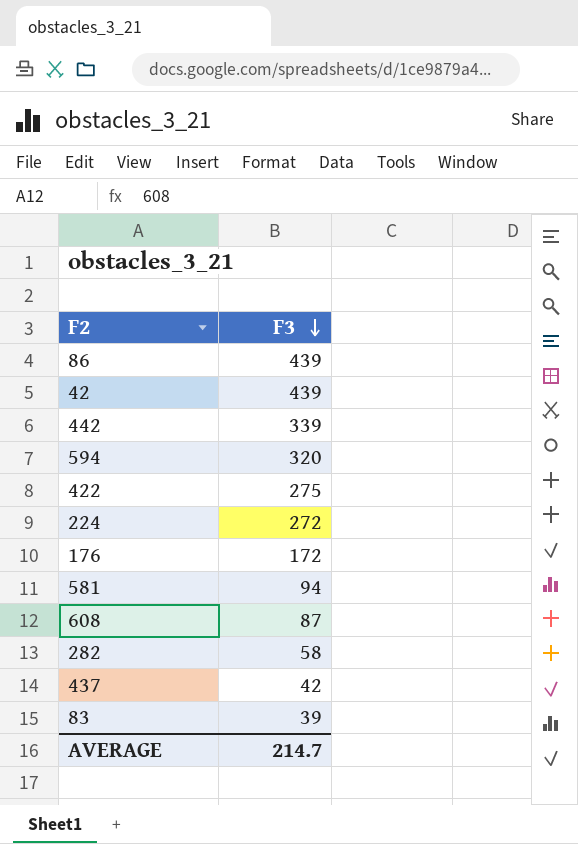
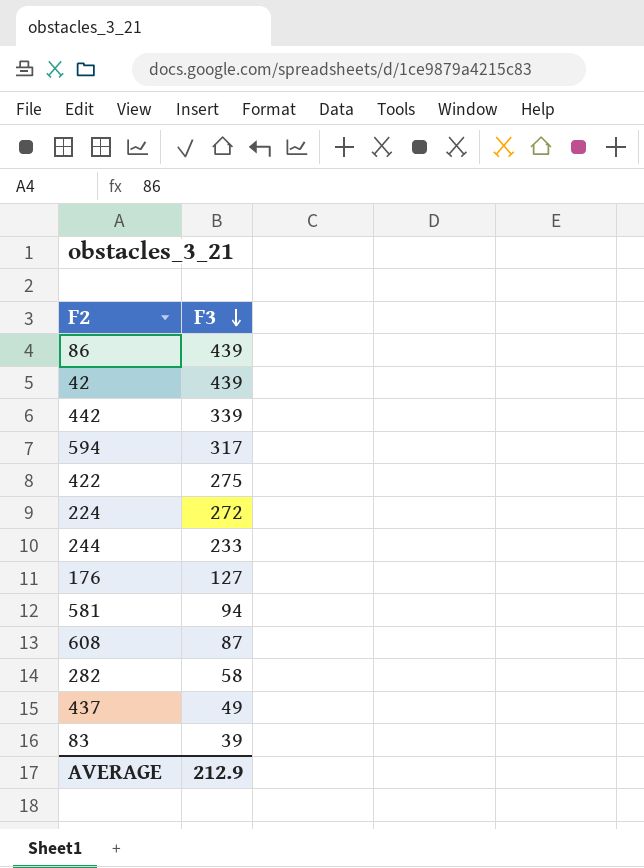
594 | F3: 320 -> 317
row 244: none -> 233
176 | F3: 172 -> 127
437 | F3: 42 -> 49
AVERAGE | F3: 214.7 -> 212.9

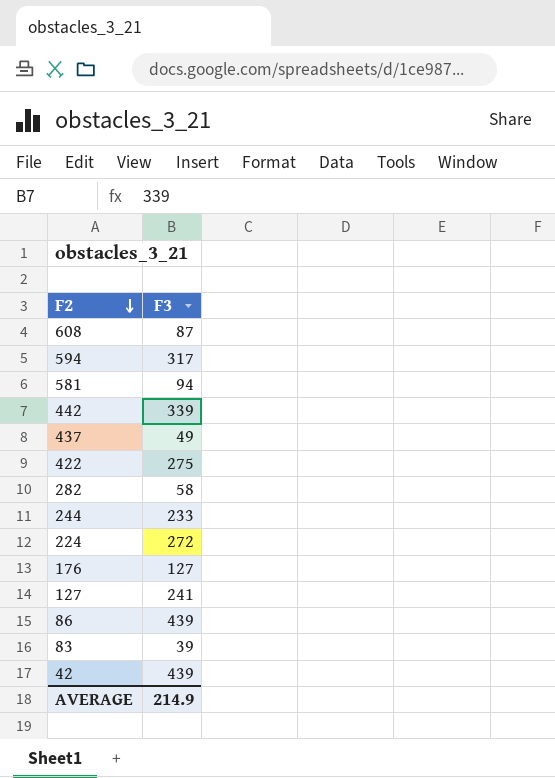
row order: F3 descending -> F2 descending
row 127: none -> 241
AVERAGE | F3: 212.9 -> 214.9

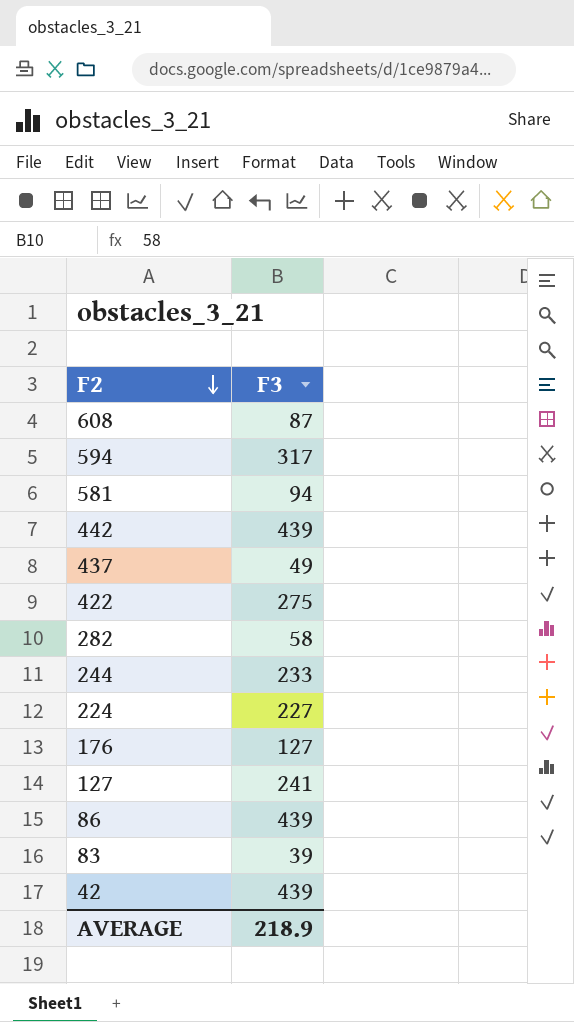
442 | F3: 339 -> 439
224 | F3: 272 -> 227
AVERAGE | F3: 214.9 -> 218.9

